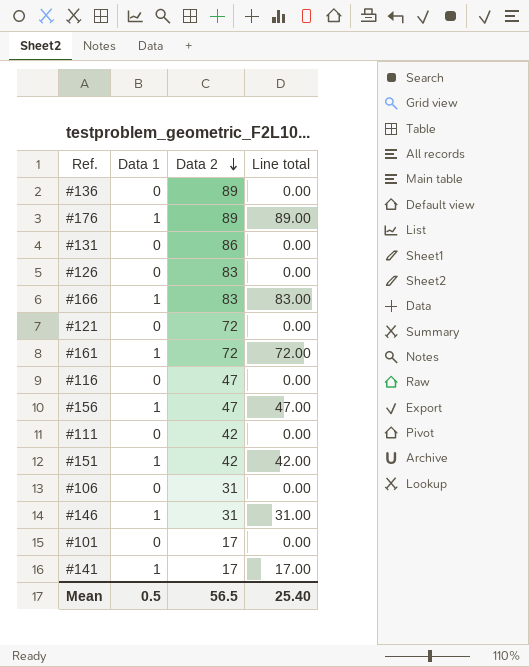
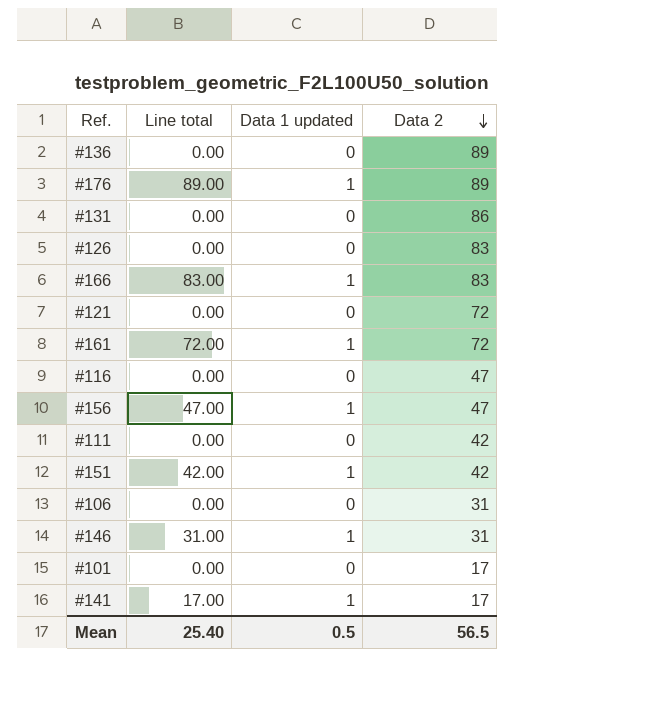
column Line total | position: 4 -> 2
column name: Data 1 -> Data 1 updated

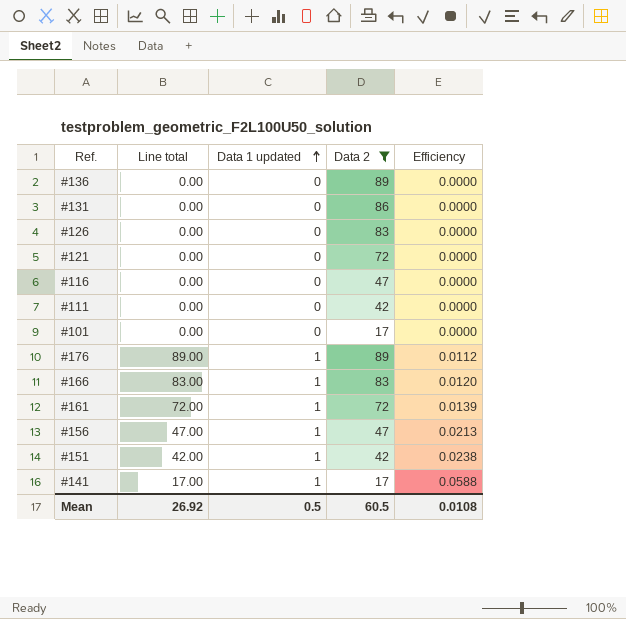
filter: none -> Data 2 != 31
row order: Data 2 descending -> Data 1 updated ascending
column Efficiency | formula: none -> [Data 1 updated] / [Data 2]
Mean | Line total: 25.40 -> 26.92
Mean | Data 2: 56.5 -> 60.5

